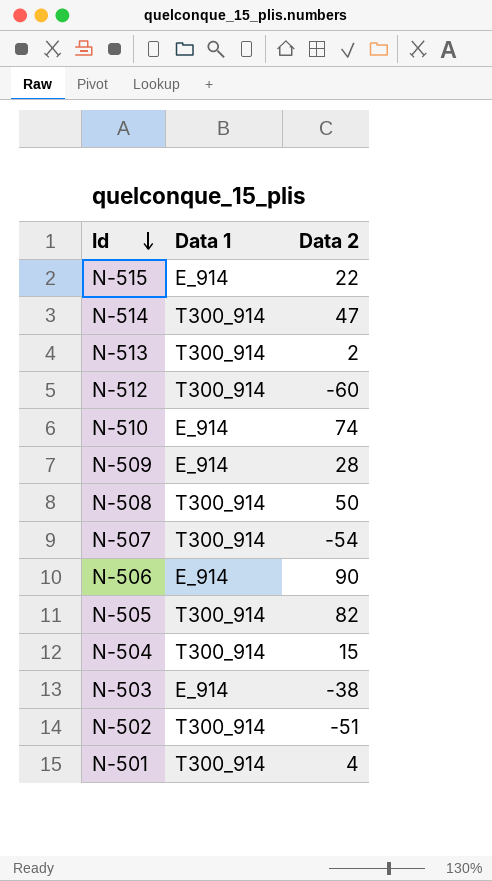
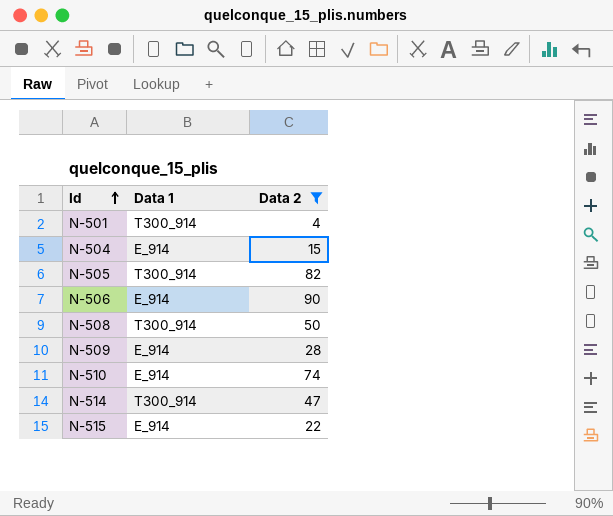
filter: none -> Data 2 >= 4
row order: Id descending -> Id ascending
N-504 | Data 1: T300_914 -> E_914

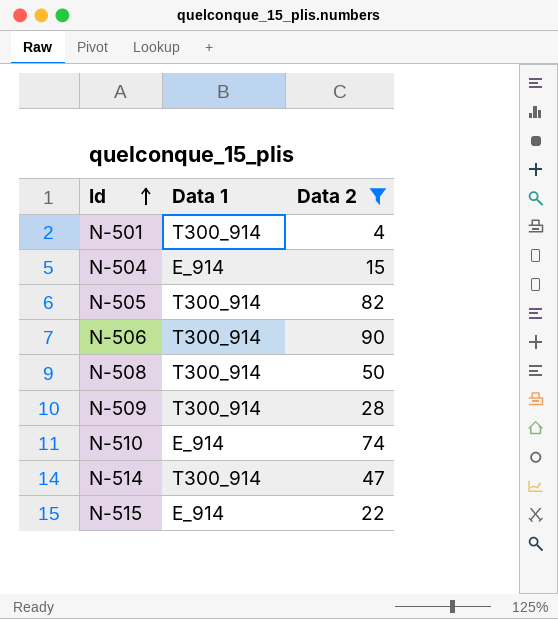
N-506 | Data 1: E_914 -> T300_914
N-509 | Data 1: E_914 -> T300_914

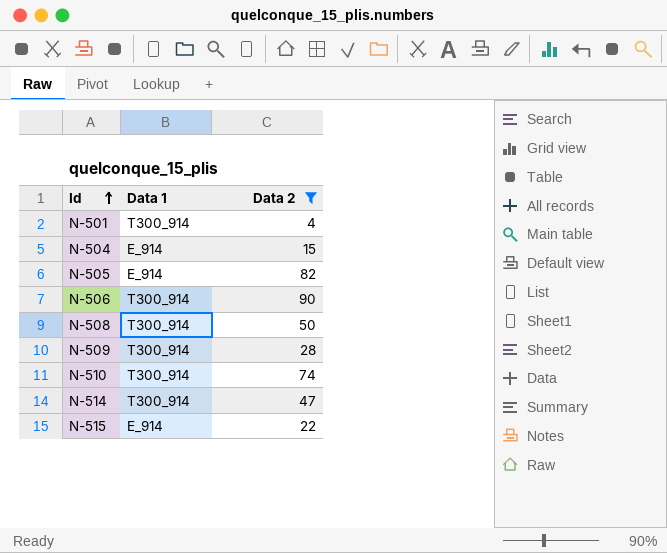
N-505 | Data 1: T300_914 -> E_914
N-510 | Data 1: E_914 -> T300_914

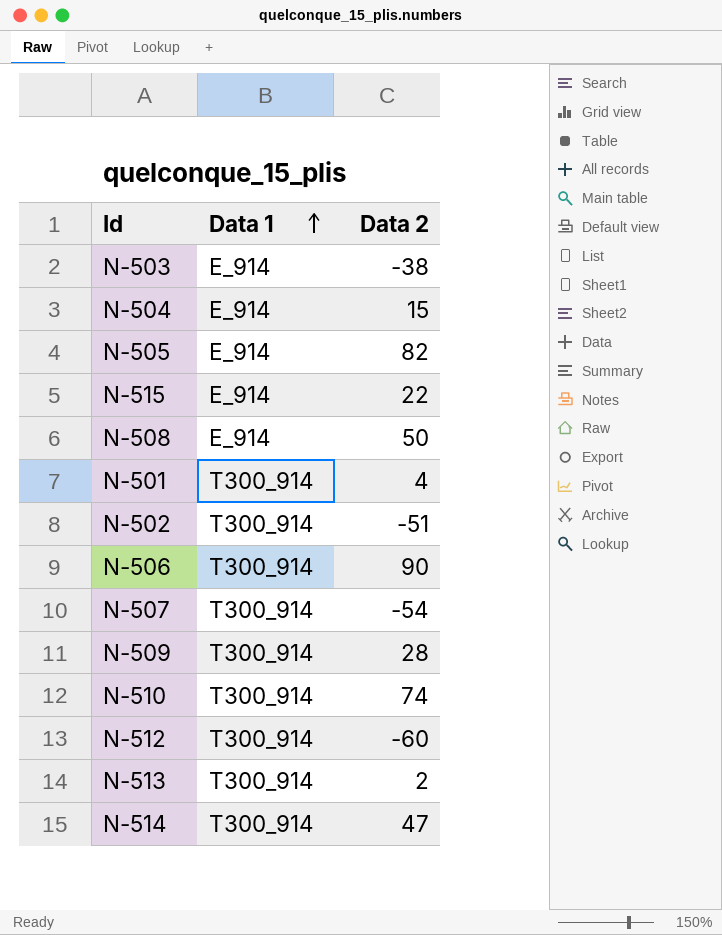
filter: Data 2 >= 4 -> none
row order: Id ascending -> Data 1 ascending
N-508 | Data 1: T300_914 -> E_914

